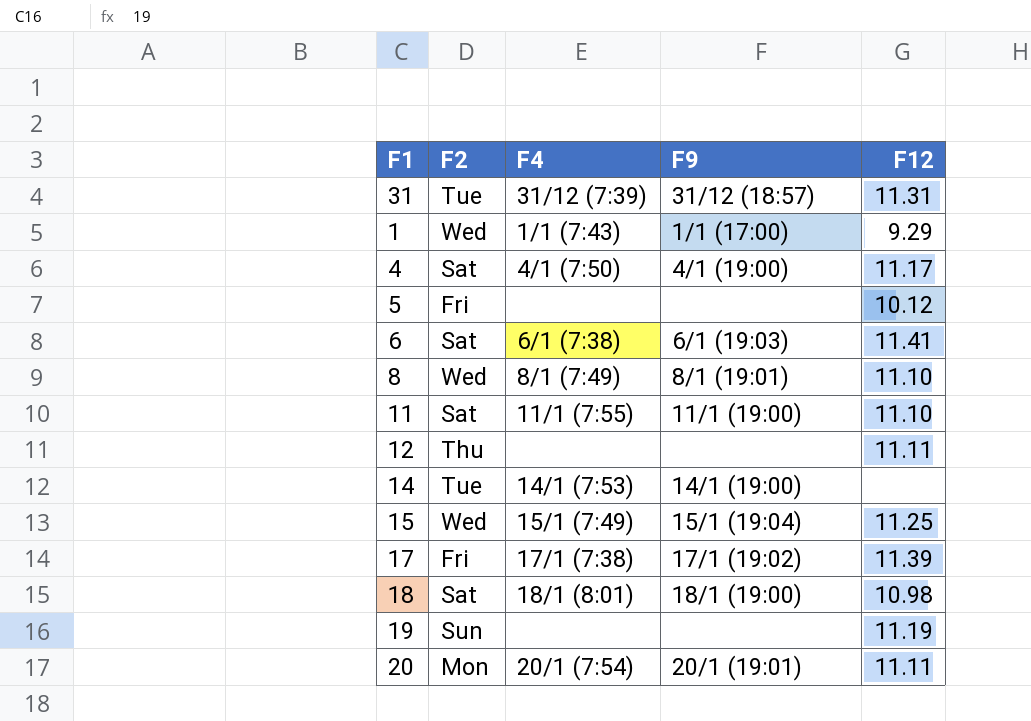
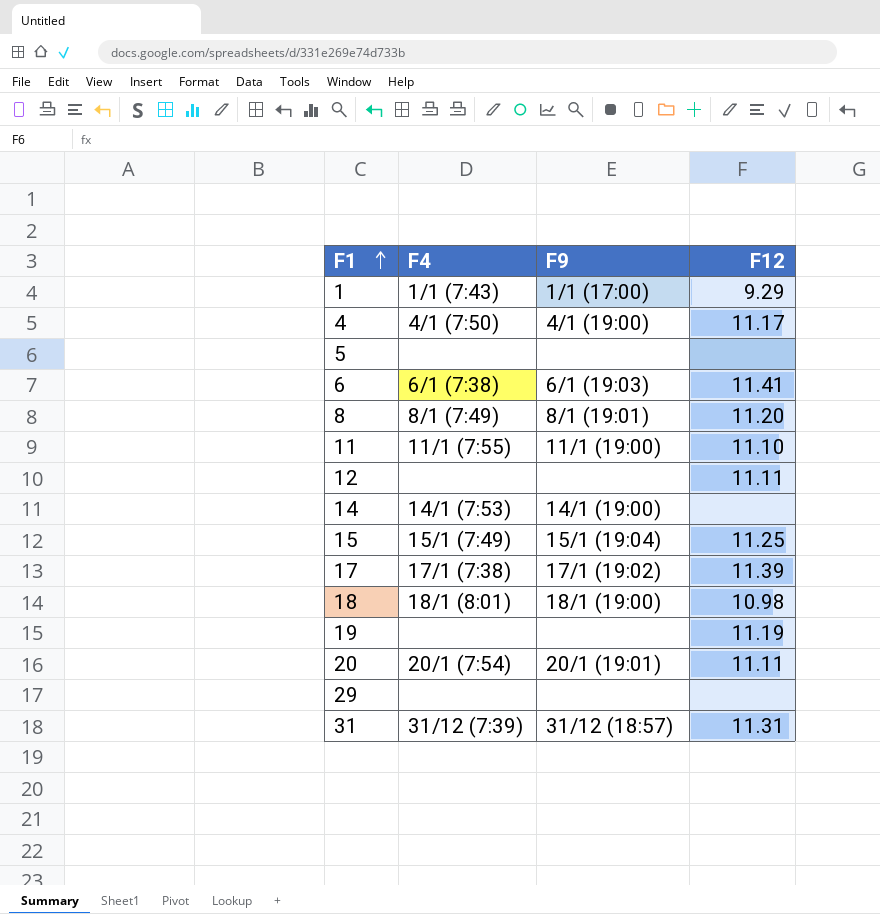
row order: none -> F1 ascending
column F2 | position: 2 -> none
5 | F12: 10.12 -> none
8 | F12: 11.10 -> 11.20
row 29: none -> none | none | none

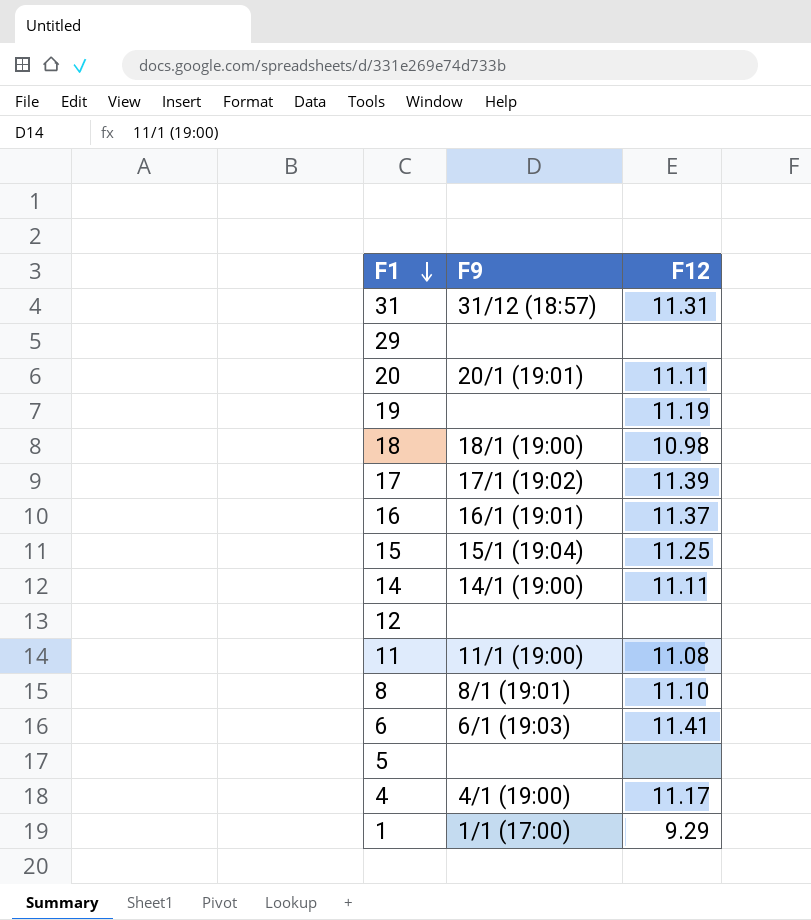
row order: F1 ascending -> F1 descending
column F4 | position: 2 -> none
row 16: none -> 16/1 (19:01) | 11.37
14 | F12: none -> 11.11
12 | F12: 11.11 -> none
11 | F12: 11.10 -> 11.08
8 | F12: 11.20 -> 11.10

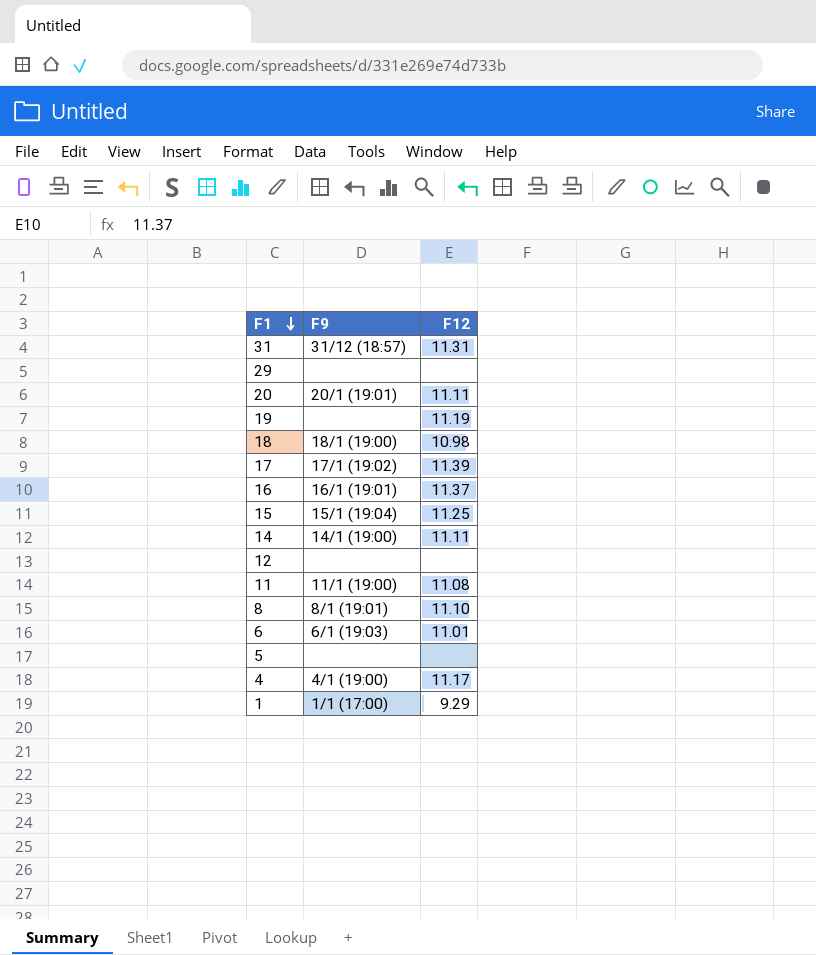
6 | F12: 11.41 -> 11.01

